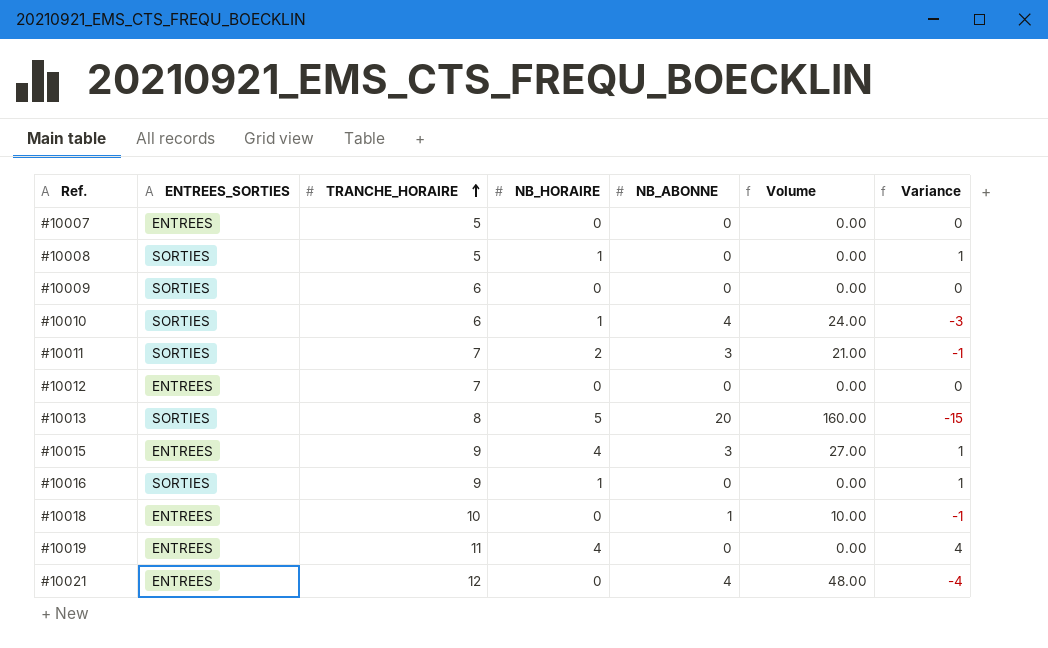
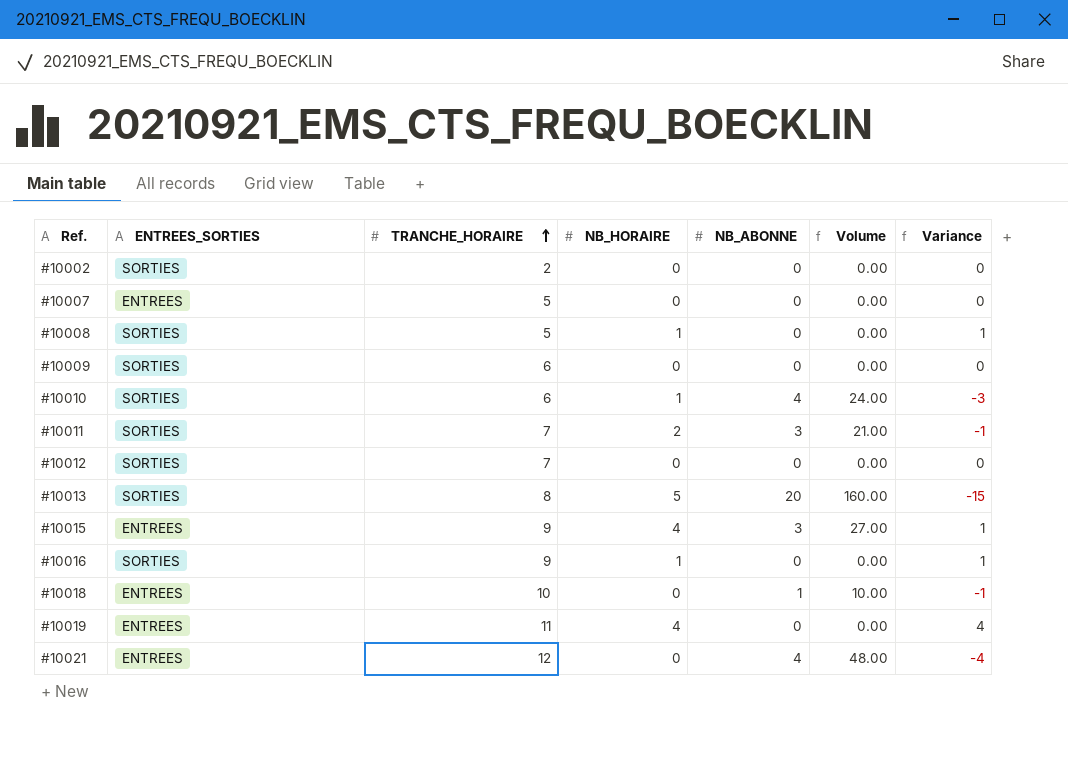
row #10002: none -> SORTIES | 2 | 0 | 0 | 0.00 | 0
#10012 | ENTREES_SORTIES: ENTREES -> SORTIES

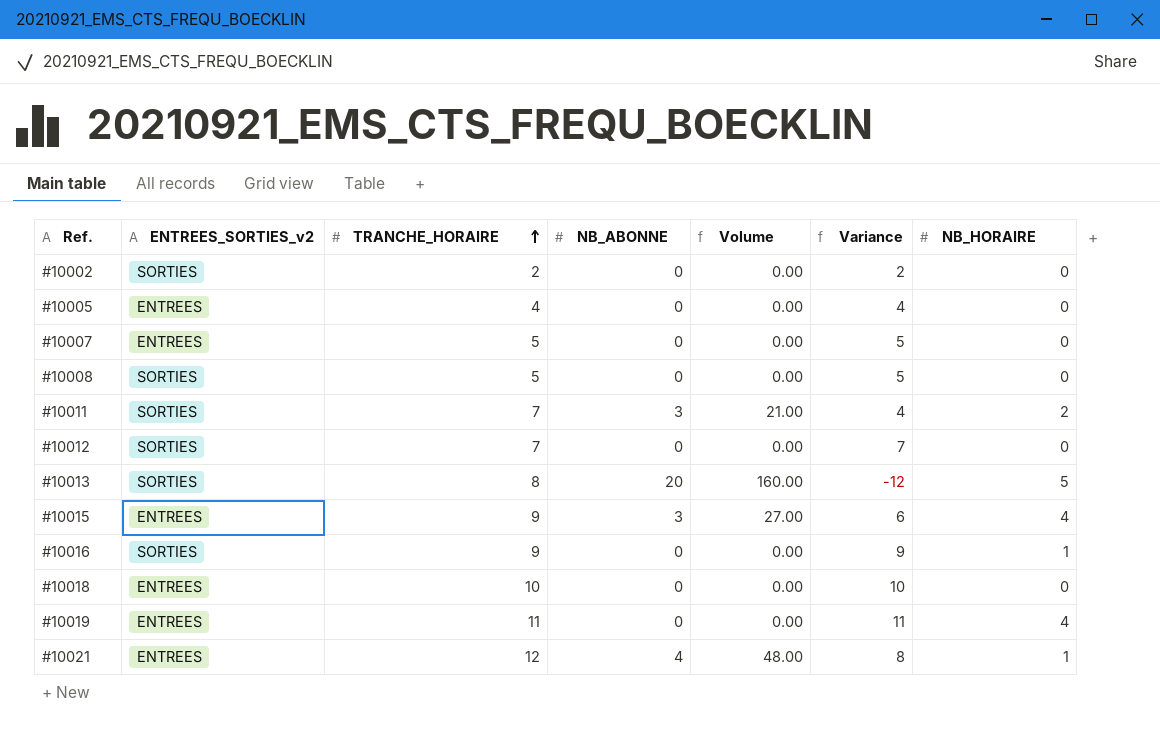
column name: ENTREES_SORTIES -> ENTREES_SORTIES_v2
column Variance | formula: [NB_HORAIRE] - [NB_ABONNE] -> [TRANCHE_HORAIRE] - [NB_ABONNE]
column NB_HORAIRE | position: 4 -> 7
row #10009: SORTIES | 6 | 0 | 0 | 0.00 | 0 -> none
row #10010: SORTIES | 6 | 1 | 4 | 24.00 | -3 -> none
row #10005: none -> ENTREES | 4 | 0 | 0.00 | 4 | 0
#10008 | NB_HORAIRE: 1 -> 0
#10018 | NB_ABONNE: 1 -> 0
#10018 | Volume: 10.00 -> 0.00
#10021 | NB_HORAIRE: 0 -> 1

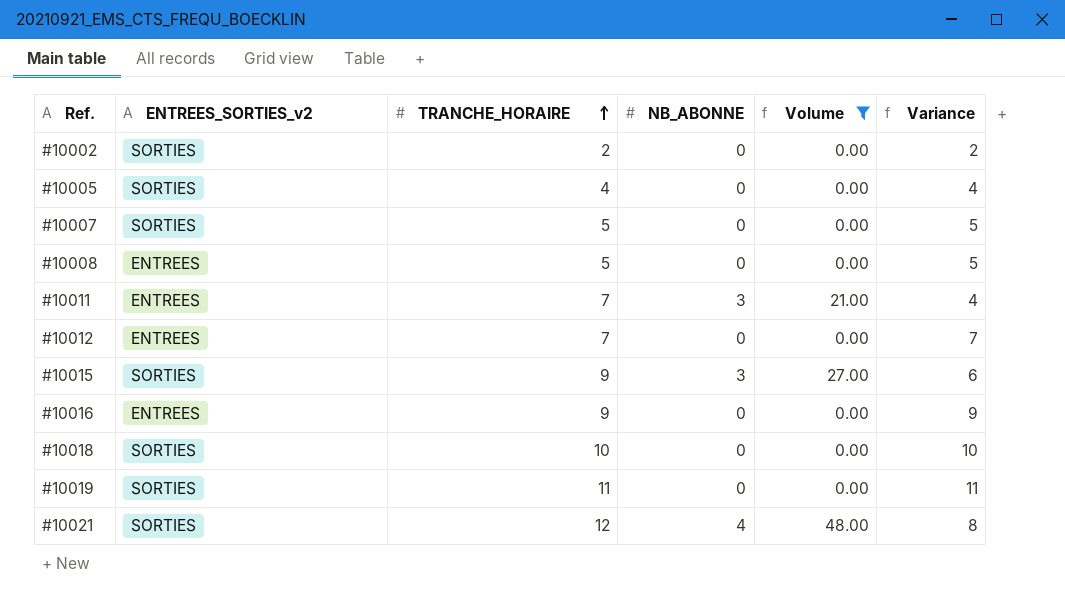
filter: none -> Volume != 160.00
column NB_HORAIRE | position: 7 -> none
#10005 | ENTREES_SORTIES_v2: ENTREES -> SORTIES
#10007 | ENTREES_SORTIES_v2: ENTREES -> SORTIES
#10008 | ENTREES_SORTIES_v2: SORTIES -> ENTREES
#10011 | ENTREES_SORTIES_v2: SORTIES -> ENTREES
#10012 | ENTREES_SORTIES_v2: SORTIES -> ENTREES
#10015 | ENTREES_SORTIES_v2: ENTREES -> SORTIES
#10016 | ENTREES_SORTIES_v2: SORTIES -> ENTREES
#10018 | ENTREES_SORTIES_v2: ENTREES -> SORTIES
#10019 | ENTREES_SORTIES_v2: ENTREES -> SORTIES
#10021 | ENTREES_SORTIES_v2: ENTREES -> SORTIES

